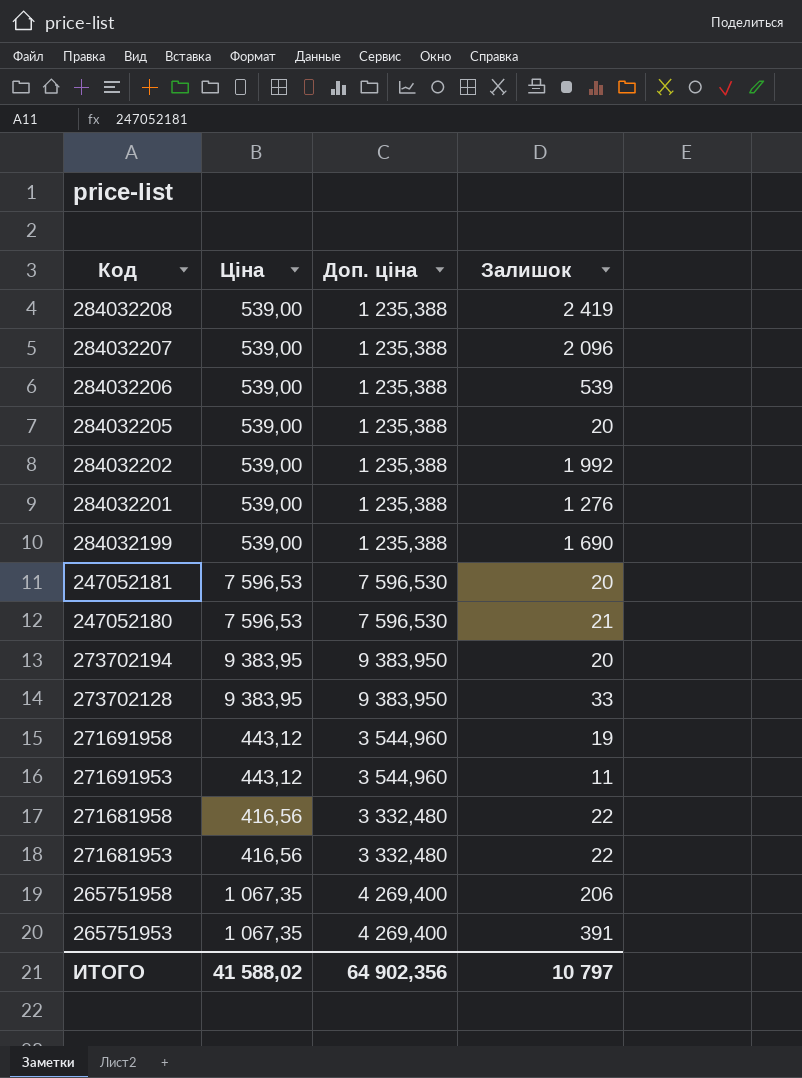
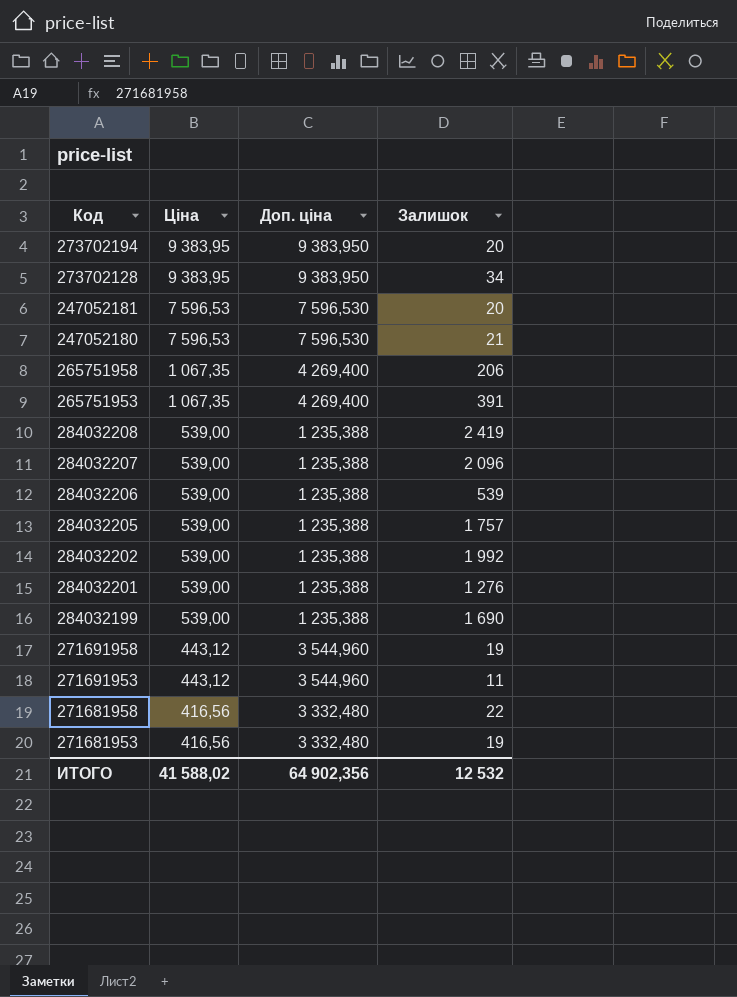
row order: none -> Ціна descending
273702128 | Залишок: 33 -> 34
284032205 | Залишок: 20 -> 1 757
271681953 | Залишок: 22 -> 19
ИТОГО | Залишок: 10 797 -> 12 532

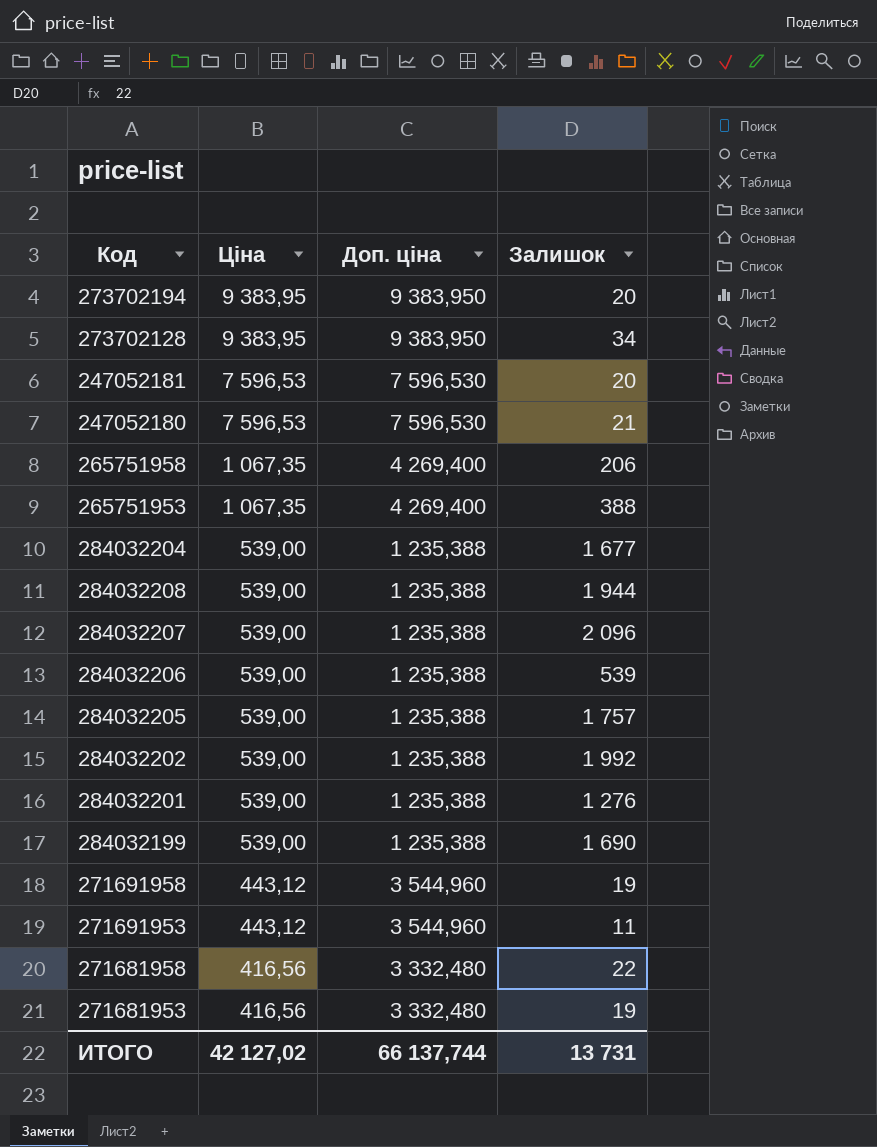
265751953 | Залишок: 391 -> 388
row 284032204: none -> 539,00 | 1 235,388 | 1 677
284032208 | Залишок: 2 419 -> 1 944
ИТОГО | Ціна: 41 588,02 -> 42 127,02
ИТОГО | Доп. ціна: 64 902,356 -> 66 137,744
ИТОГО | Залишок: 12 532 -> 13 731

